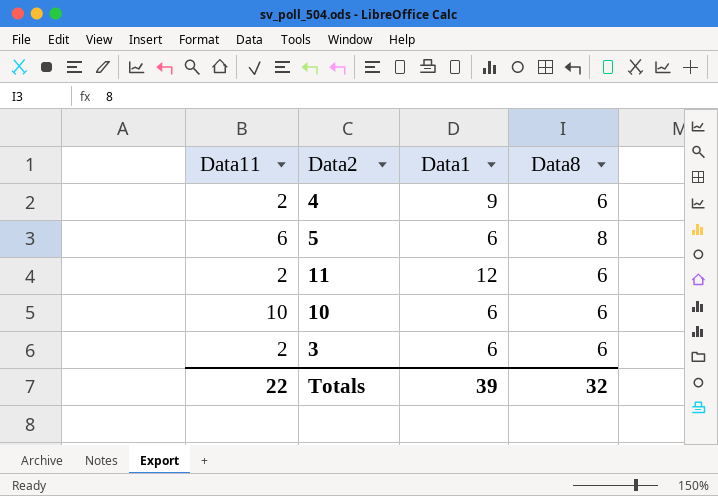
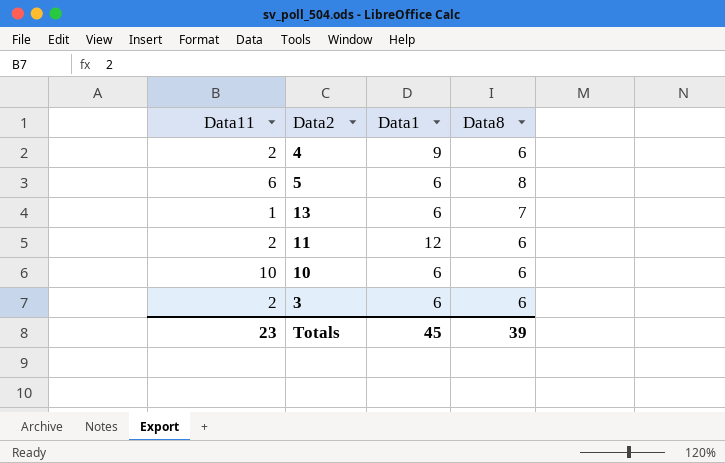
row 13: none -> 1 | 6 | 7
Totals | Data11: 22 -> 23
Totals | Data1: 39 -> 45
Totals | Data8: 32 -> 39

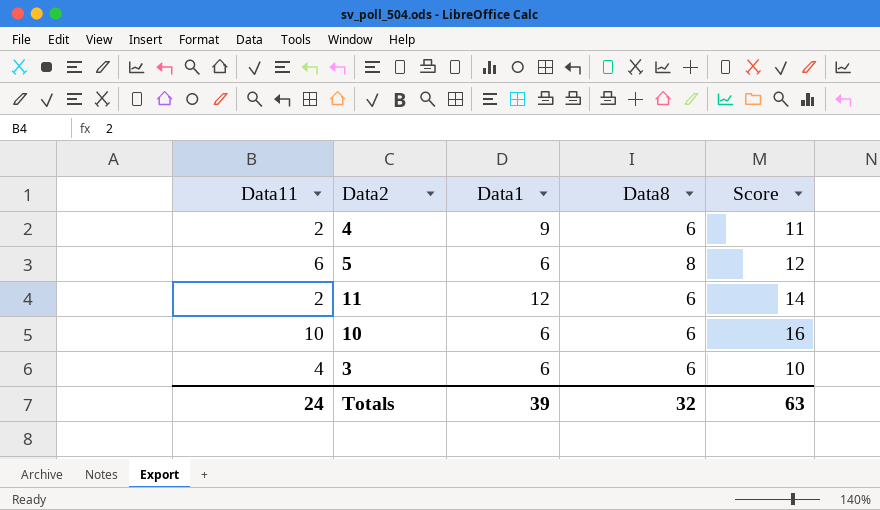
column Score | formula: none -> [Data11] + [Data1]
row 13: 1 | 6 | 7 -> none
3 | Data11: 2 -> 4
Totals | Data11: 23 -> 24
Totals | Data1: 45 -> 39
Totals | Data8: 39 -> 32

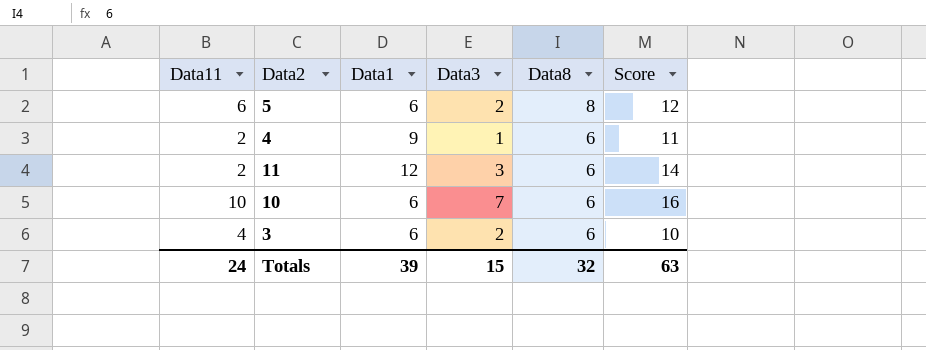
row order: none -> Data8 descending
column Data3 | position: none -> 4

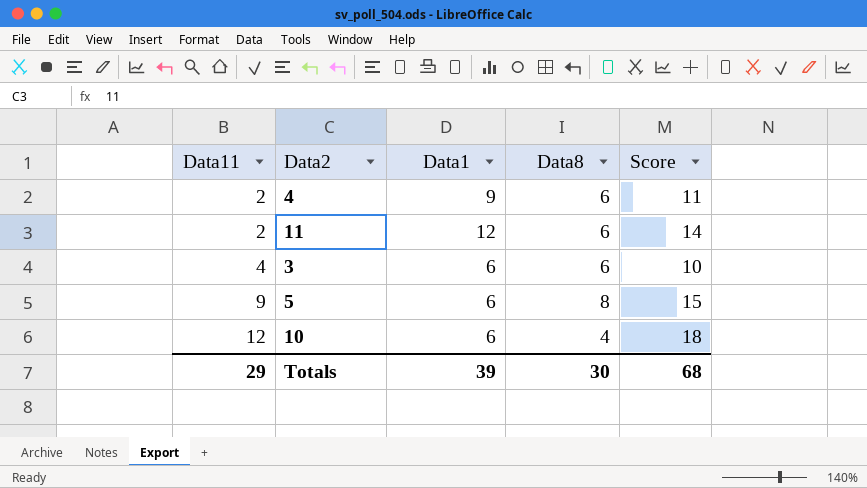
row order: Data8 descending -> Data11 ascending
column Data3 | position: 4 -> none
5 | Data11: 6 -> 9
5 | Score: 12 -> 15
10 | Data11: 10 -> 12
10 | Data8: 6 -> 4
10 | Score: 16 -> 18
Totals | Data11: 24 -> 29
Totals | Data8: 32 -> 30
Totals | Score: 63 -> 68

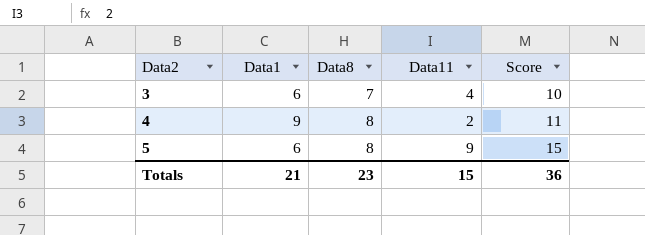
row order: Data11 ascending -> Data2 ascending
column Data11 | position: 1 -> 4
row 11: 2 | 12 | 6 | 14 -> none
row 10: 12 | 6 | 4 | 18 -> none
3 | Data8: 6 -> 7
4 | Data8: 6 -> 8
Totals | Data1: 39 -> 21
Totals | Data8: 30 -> 23
Totals | Data11: 29 -> 15
Totals | Score: 68 -> 36

